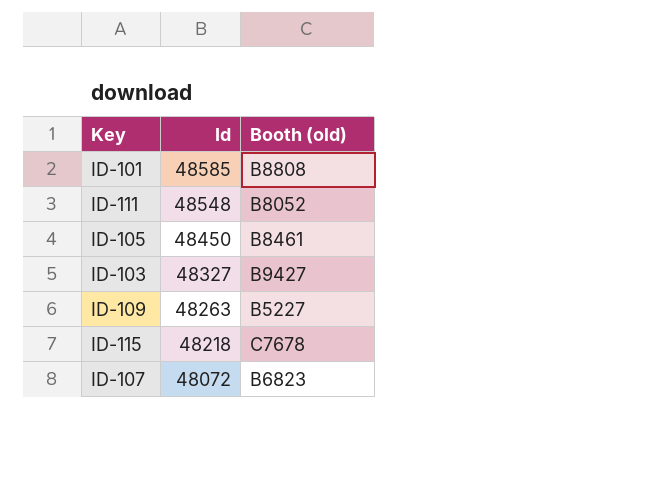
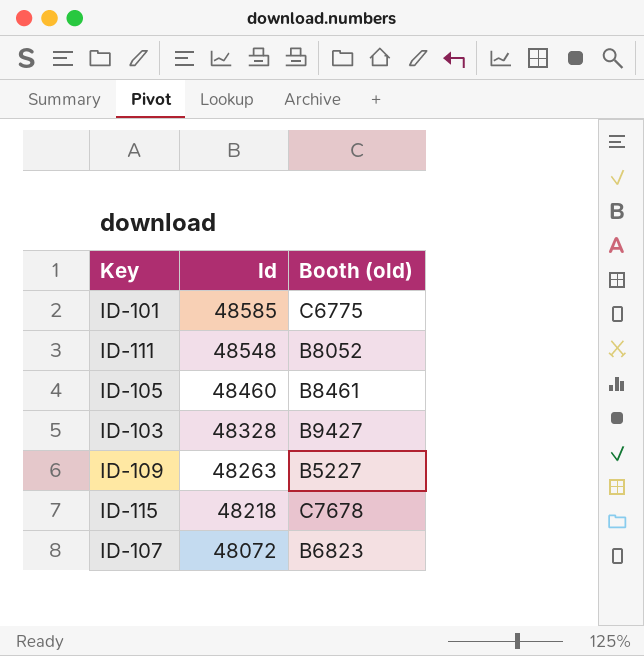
ID-101 | Booth (old): B8808 -> C6775
ID-105 | Id: 48450 -> 48460
ID-103 | Id: 48327 -> 48328

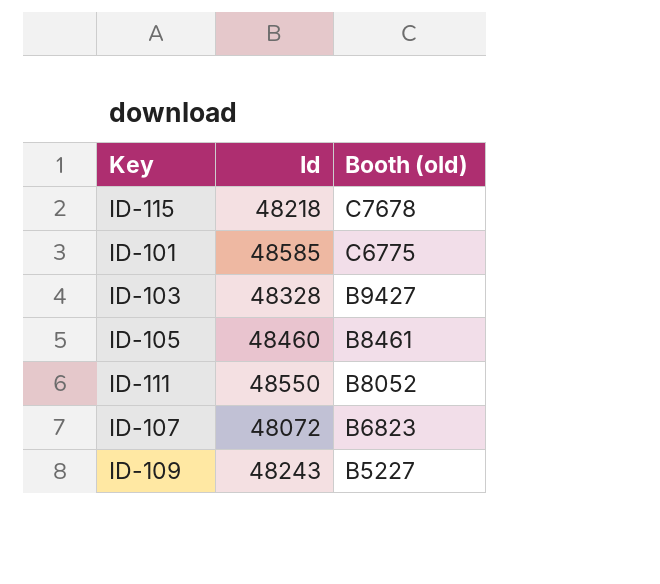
row order: Id descending -> Booth (old) descending
ID-111 | Id: 48548 -> 48550
ID-109 | Id: 48263 -> 48243

